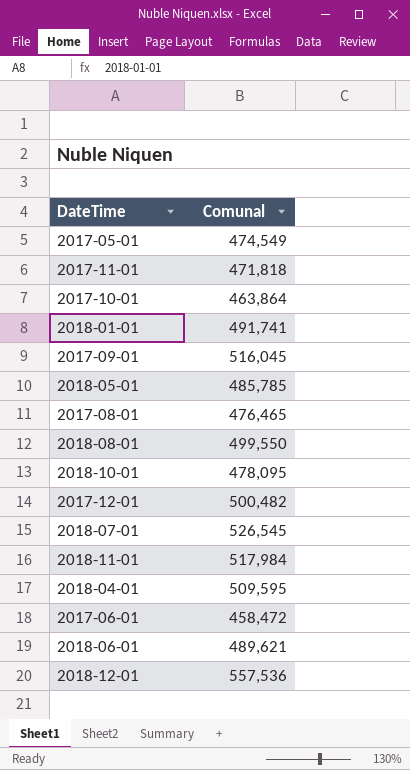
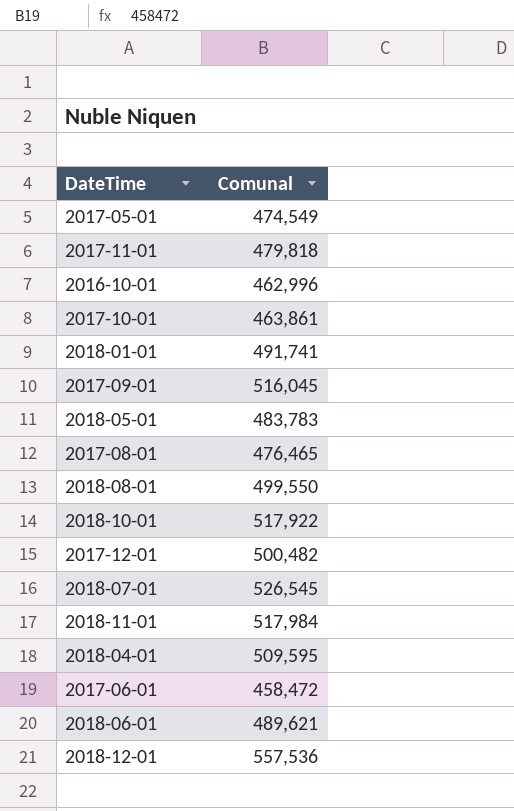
2017-11-01 | Comunal: 471,818 -> 479,818
row 2016-10-01: none -> 462,996
2017-10-01 | Comunal: 463,864 -> 463,861
2018-05-01 | Comunal: 485,785 -> 483,783
2018-10-01 | Comunal: 478,095 -> 517,922

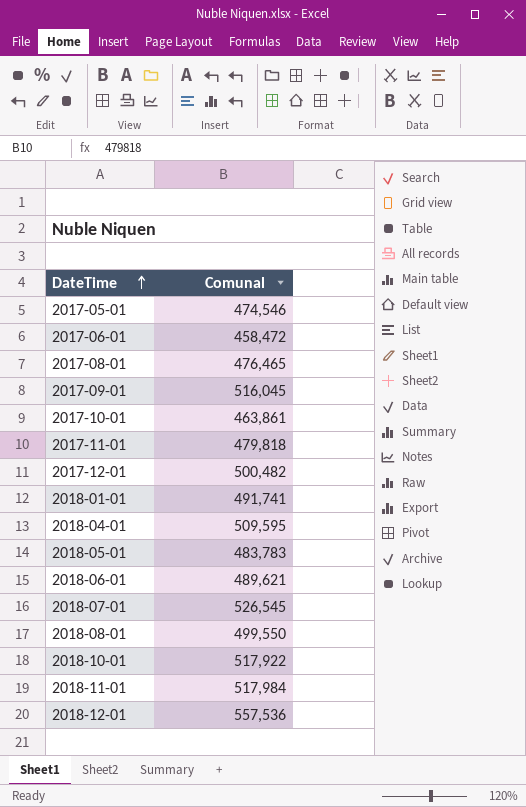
row order: none -> DateTime ascending
row 2016-10-01: 462,996 -> none
2017-05-01 | Comunal: 474,549 -> 474,546

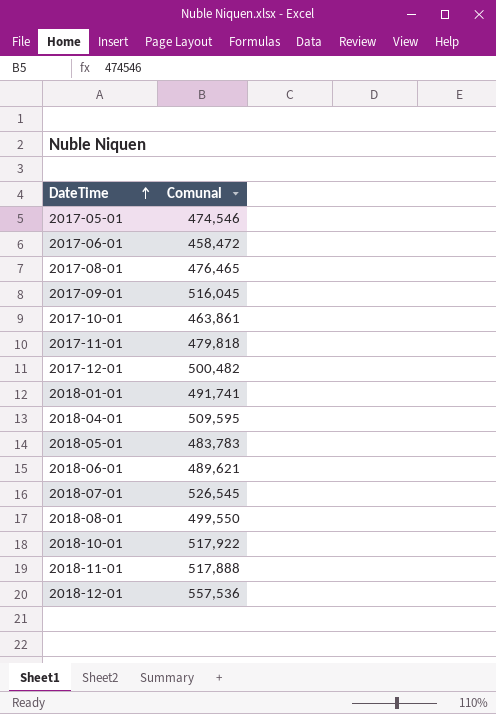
2018-11-01 | Comunal: 517,984 -> 517,888

